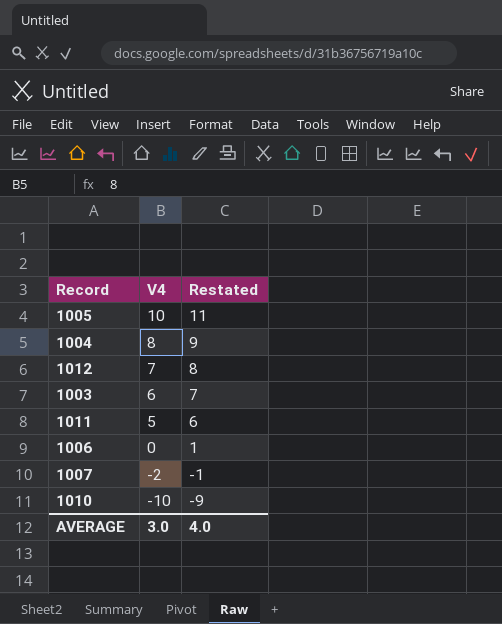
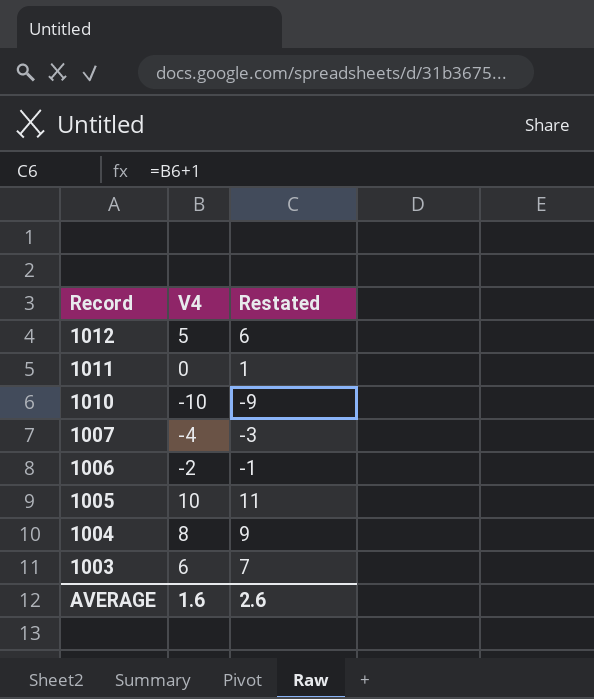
row order: V4 descending -> Record descending
1012 | V4: 7 -> 5
1012 | Restated: 8 -> 6
1011 | V4: 5 -> 0
1011 | Restated: 6 -> 1
1007 | V4: -2 -> -4
1007 | Restated: -1 -> -3
1006 | V4: 0 -> -2
1006 | Restated: 1 -> -1
AVERAGE | V4: 3.0 -> 1.6
AVERAGE | Restated: 4.0 -> 2.6

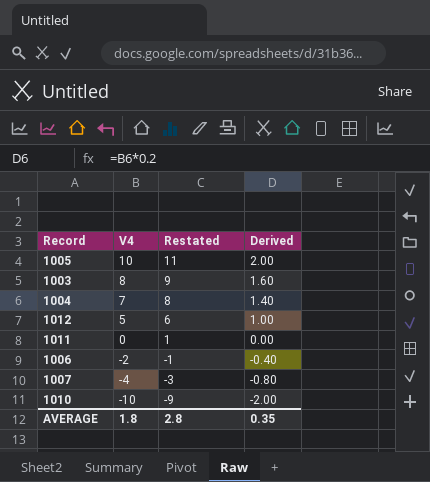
row order: Record descending -> V4 descending
column Derived | formula: none -> [V4] * 0.2
1003 | V4: 6 -> 8
1003 | Restated: 7 -> 9
1004 | V4: 8 -> 7
1004 | Restated: 9 -> 8
AVERAGE | V4: 1.6 -> 1.8
AVERAGE | Restated: 2.6 -> 2.8

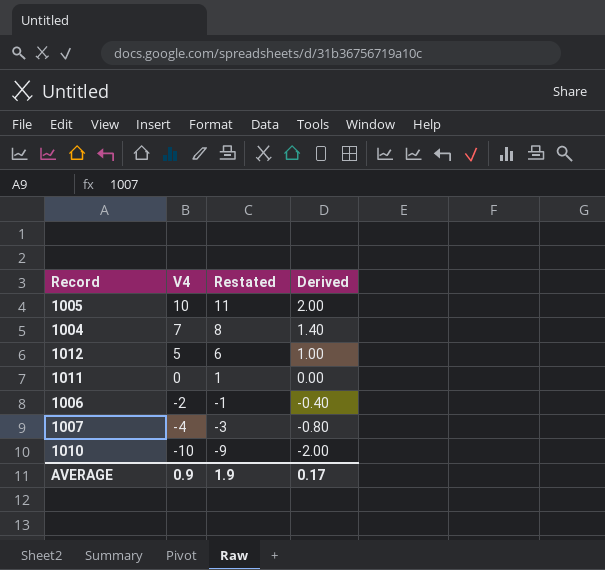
row 1003: 8 | 9 | 1.60 -> none
AVERAGE | V4: 1.8 -> 0.9
AVERAGE | Restated: 2.8 -> 1.9
AVERAGE | Derived: 0.35 -> 0.17

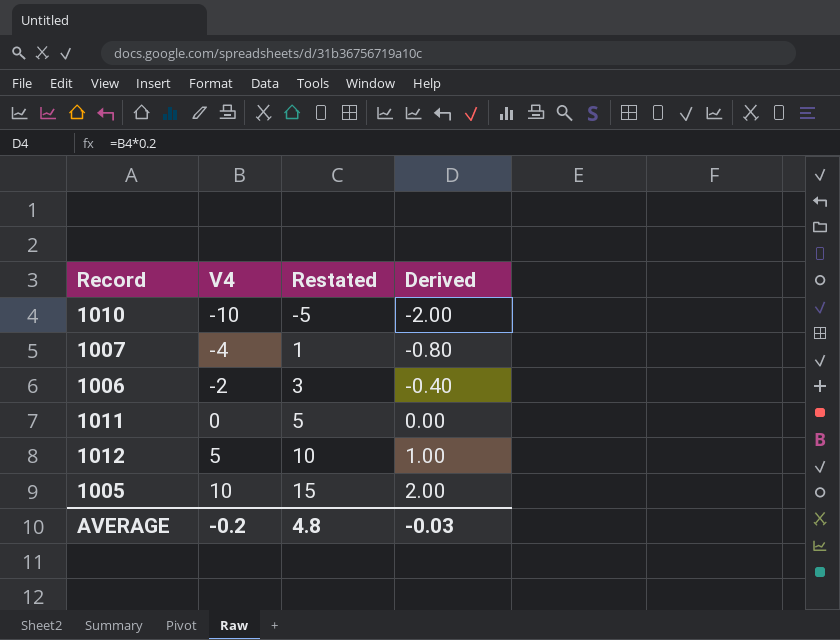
row order: V4 descending -> V4 ascending
column Restated | formula: [V4] + 1 -> [V4] + 5
row 1004: 7 | 8 | 1.40 -> none
AVERAGE | V4: 0.9 -> -0.2
AVERAGE | Restated: 1.9 -> 4.8
AVERAGE | Derived: 0.17 -> -0.03

